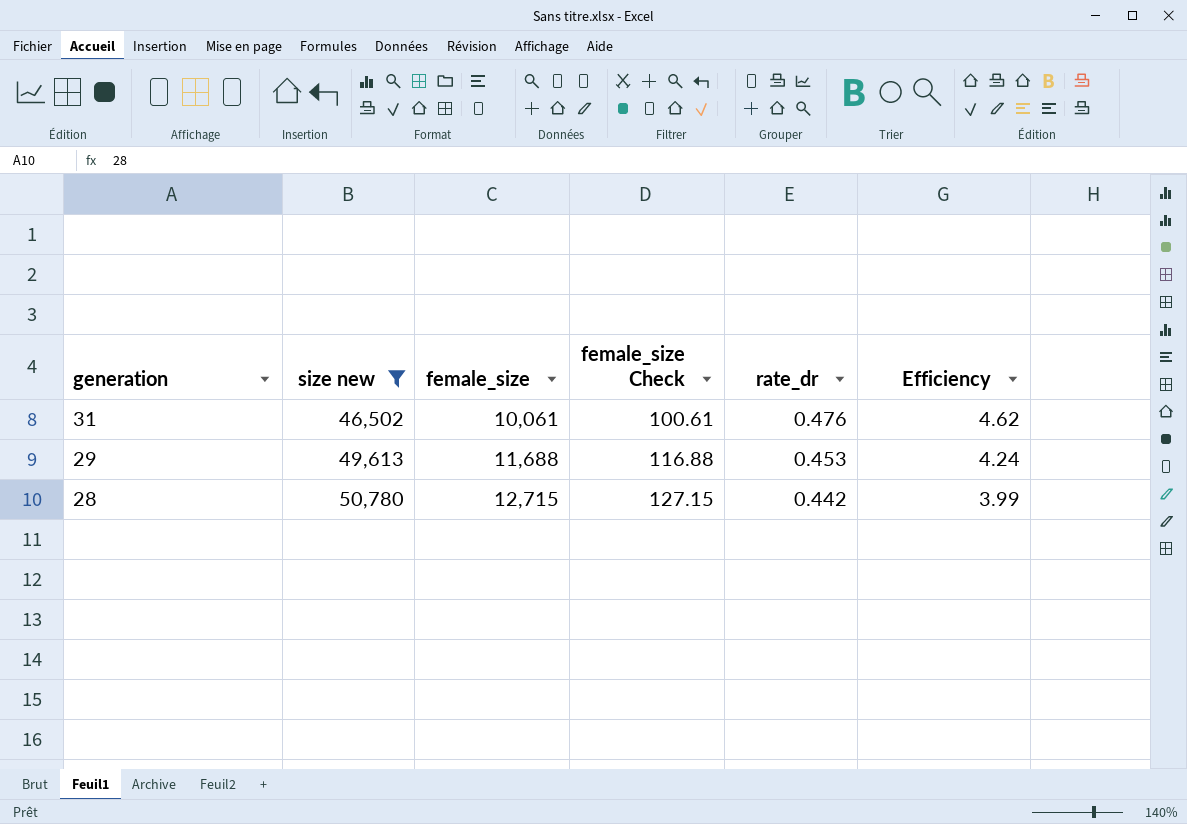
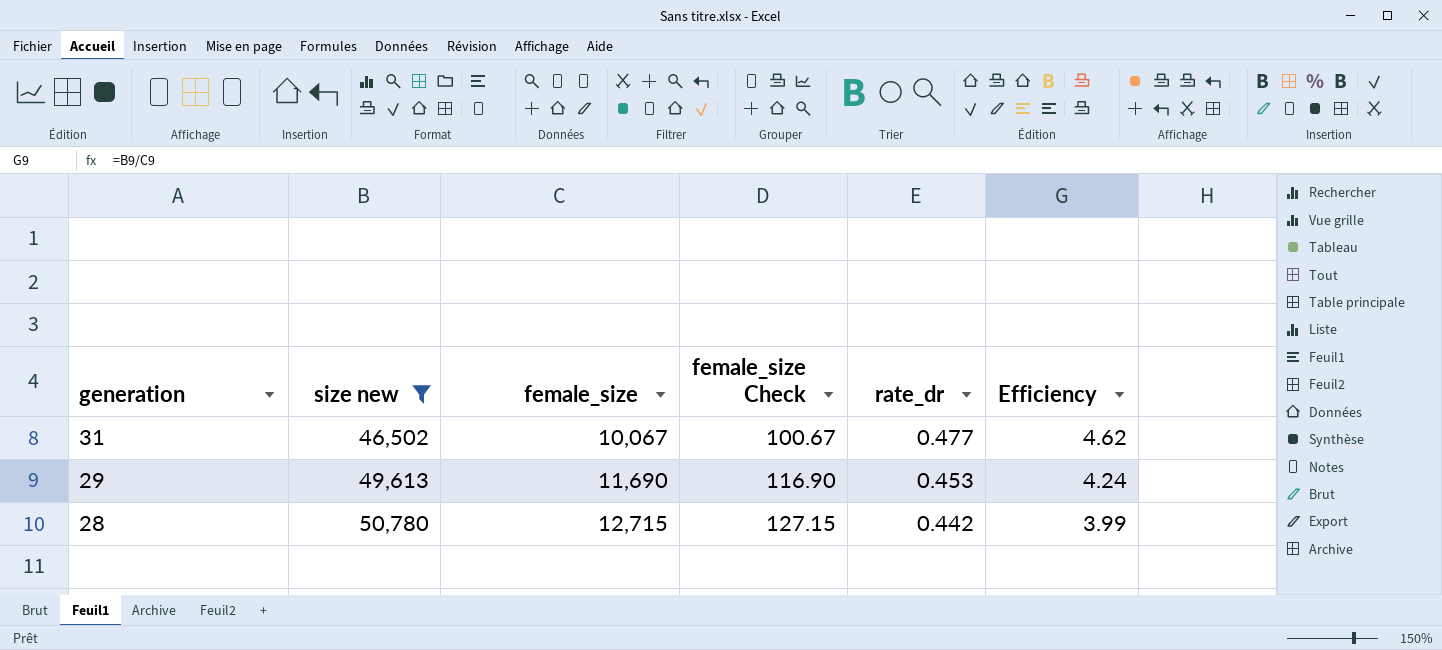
31 | female_size: 10,061 -> 10,067
31 | female_size Check: 100.61 -> 100.67
31 | rate_dr: 0.476 -> 0.477
29 | female_size: 11,688 -> 11,690
29 | female_size Check: 116.88 -> 116.90

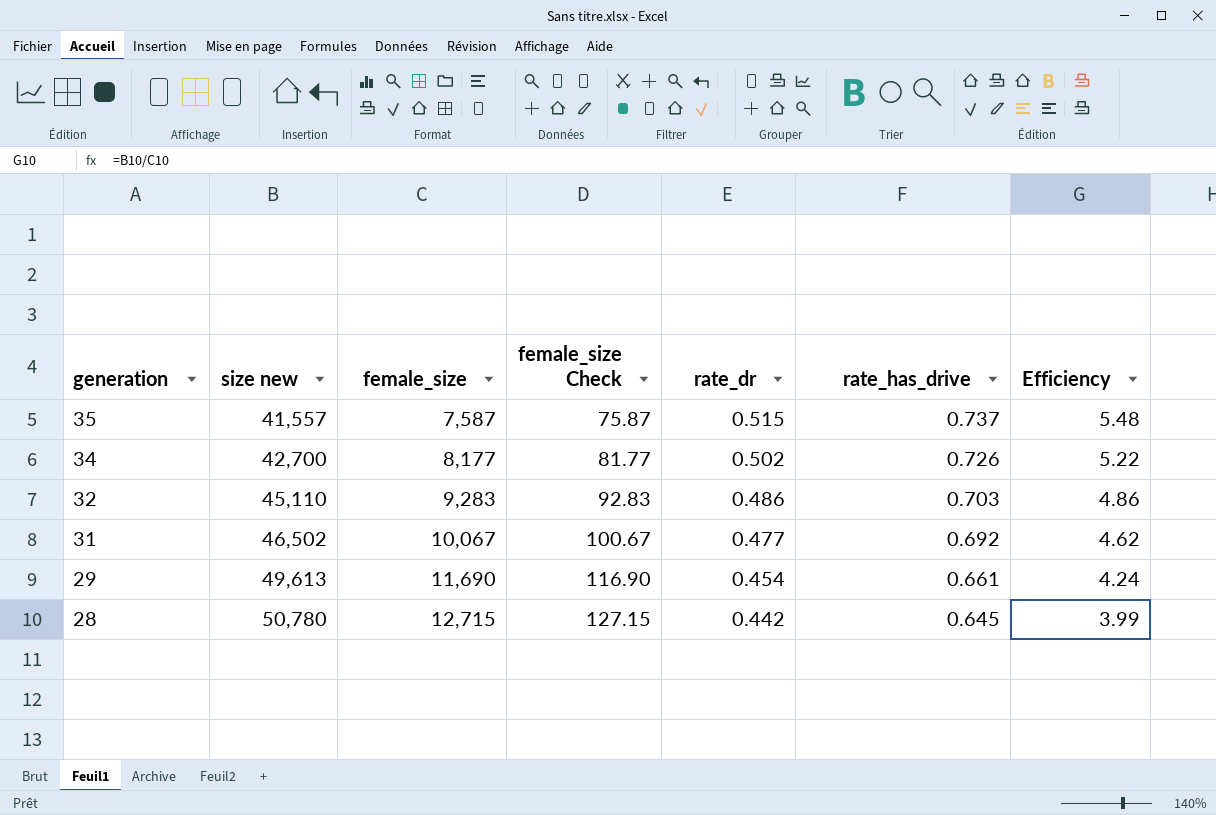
filter: size new >= 46,502 -> none
column rate_has_drive | position: none -> 6
29 | rate_dr: 0.453 -> 0.454

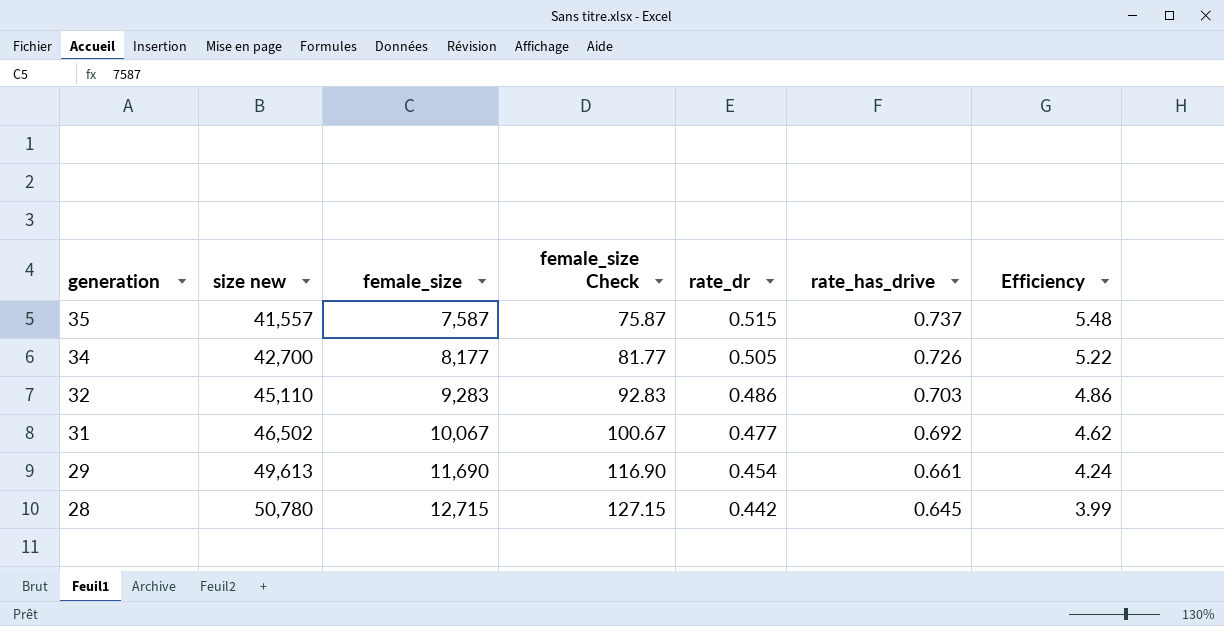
34 | rate_dr: 0.502 -> 0.505

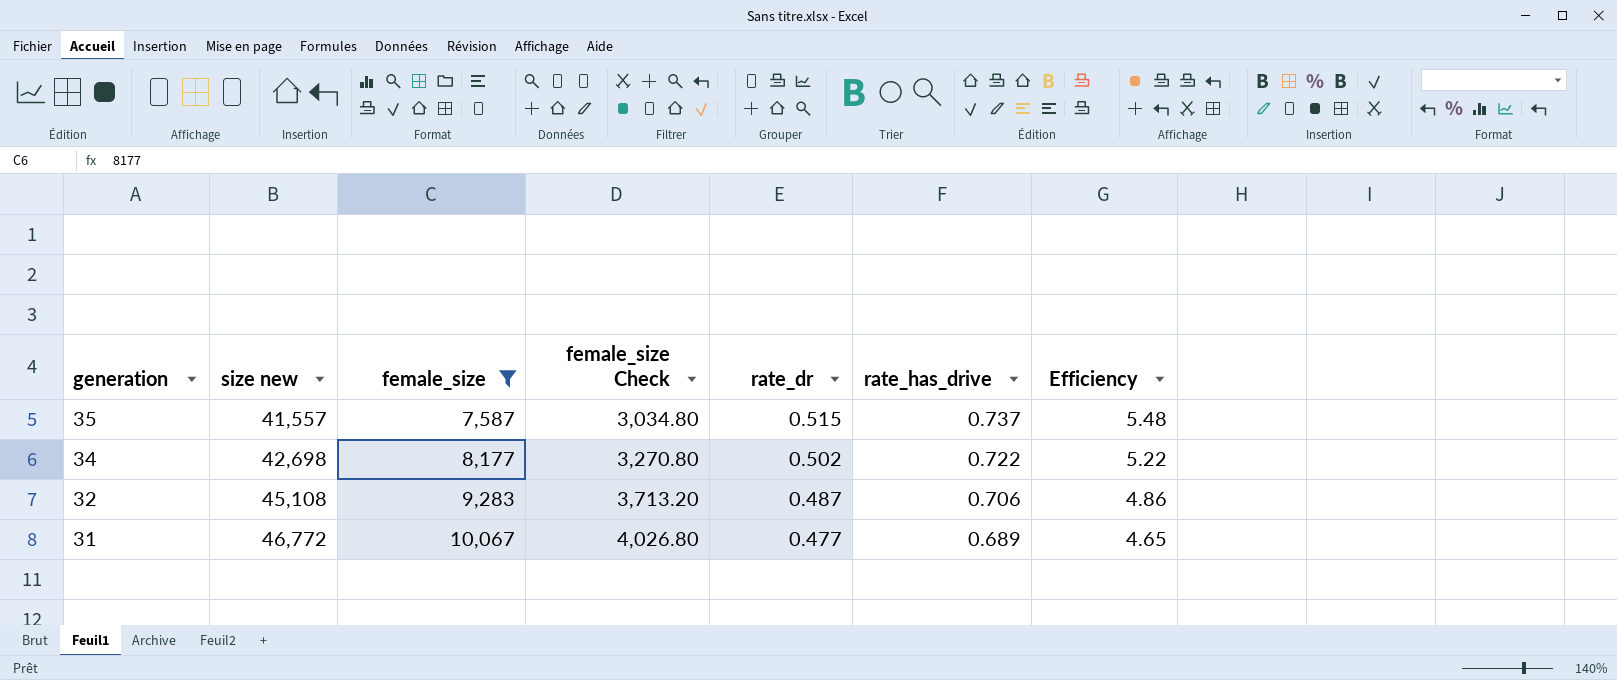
filter: none -> female_size <= 10,067
column female_size Check | formula: [female_size] * 0.01 -> [female_size] * 0.4
34 | size new: 42,700 -> 42,698
34 | rate_dr: 0.505 -> 0.502
34 | rate_has_drive: 0.726 -> 0.722
32 | size new: 45,110 -> 45,108
32 | rate_dr: 0.486 -> 0.487
32 | rate_has_drive: 0.703 -> 0.706
31 | size new: 46,502 -> 46,772
31 | rate_has_drive: 0.692 -> 0.689
31 | Efficiency: 4.62 -> 4.65

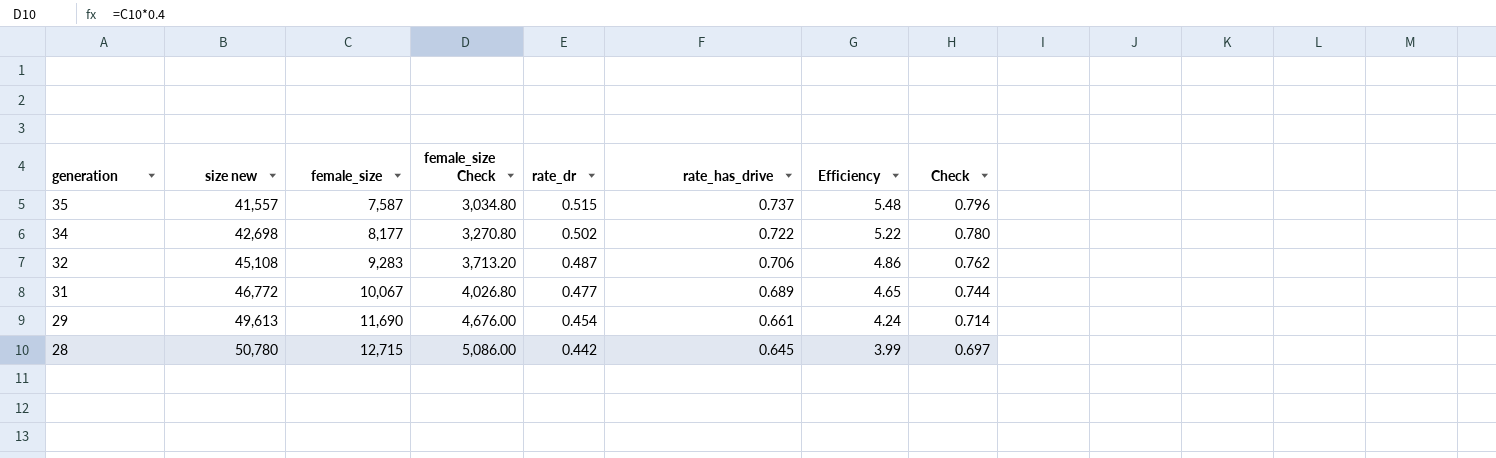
filter: female_size <= 10,067 -> none
column Check | formula: none -> [rate_has_drive] * 1.08

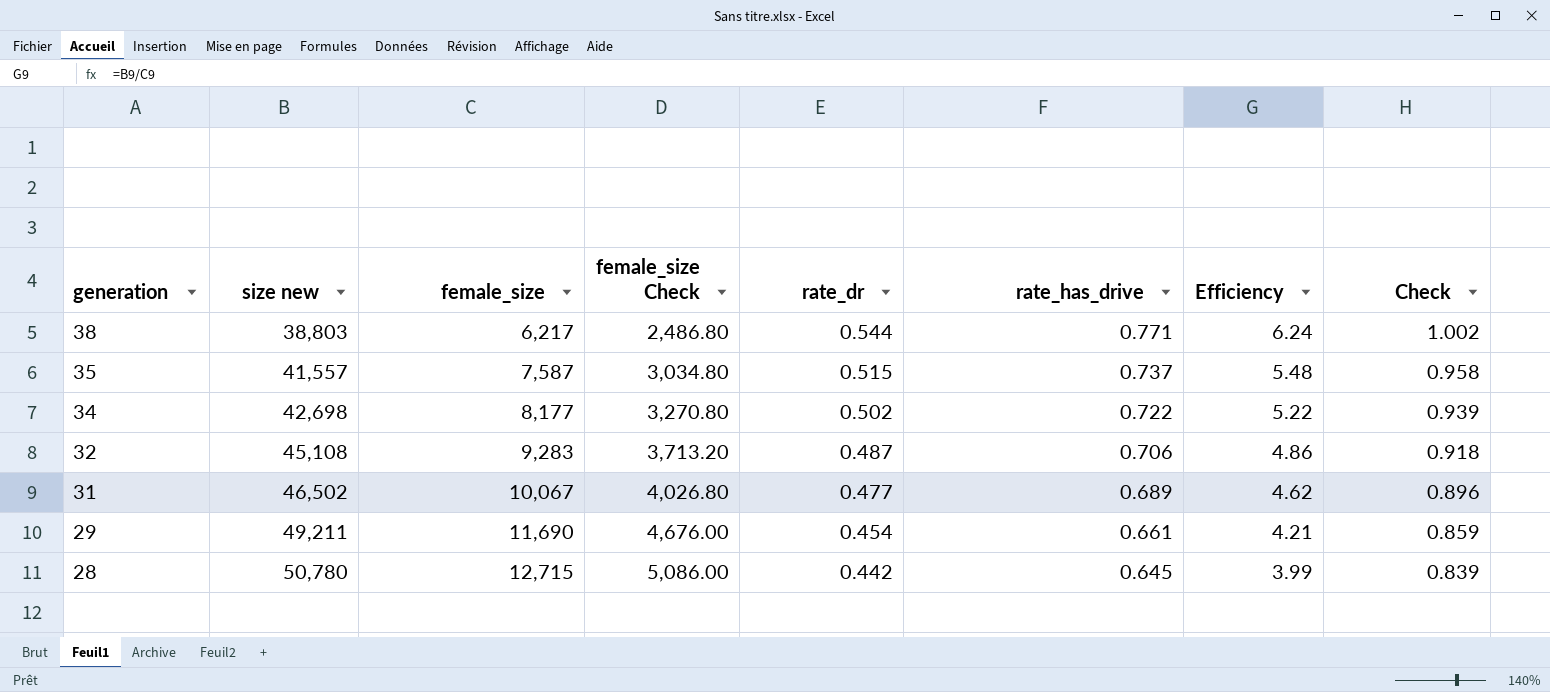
column Check | formula: [rate_has_drive] * 1.08 -> [rate_has_drive] * 1.3
row 38: none -> 38,803 | 6,217 | 2,486.80 | 0.544 | 0.771 | 6.24 | 1.002
31 | size new: 46,772 -> 46,502
31 | Efficiency: 4.65 -> 4.62
29 | size new: 49,613 -> 49,211
29 | Efficiency: 4.24 -> 4.21

